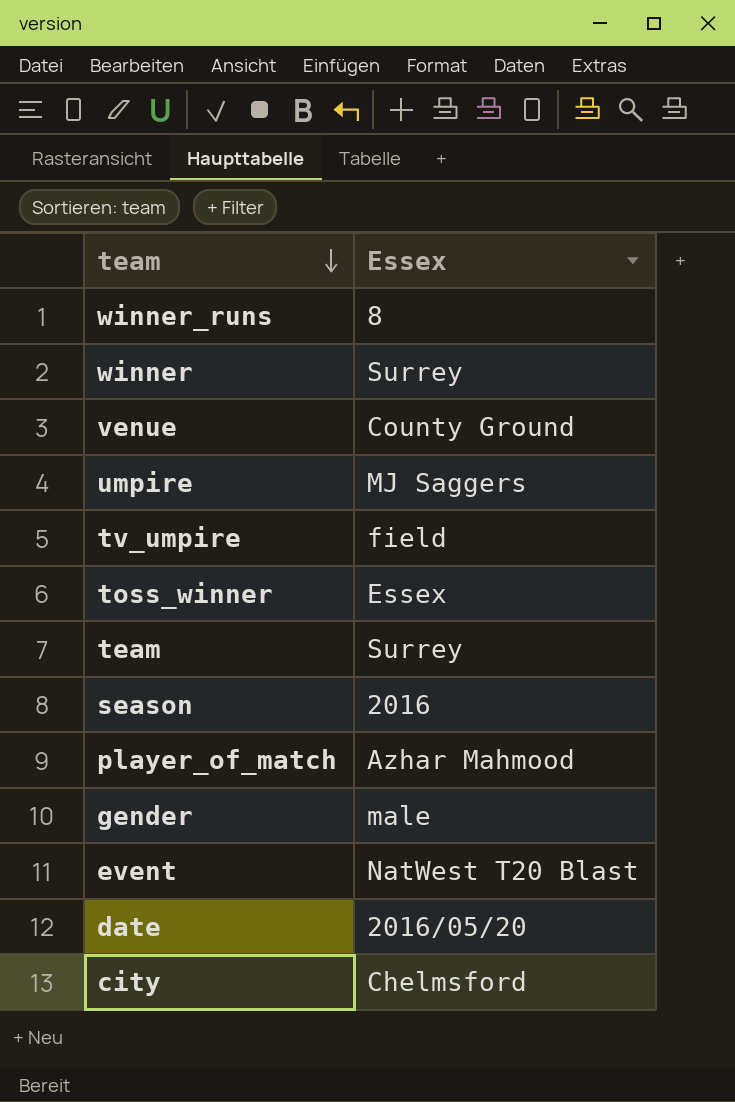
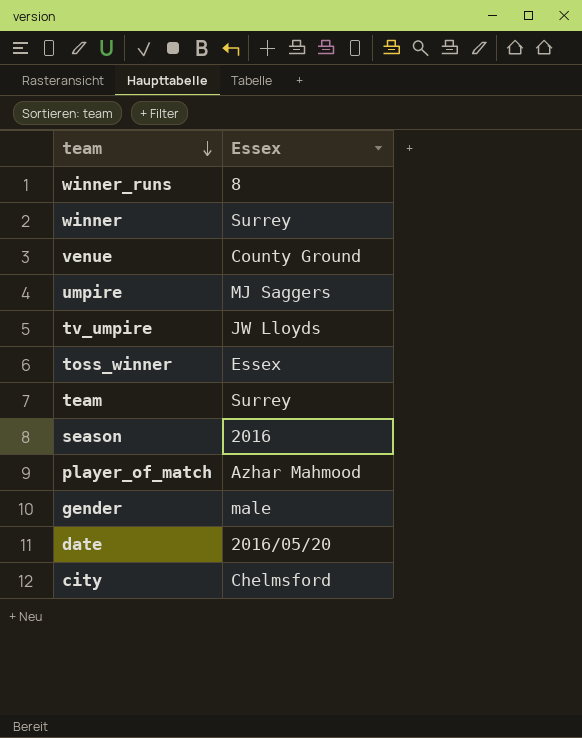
row event: NatWest T20 Blast -> none
tv_umpire | Essex: field -> JW Lloyds

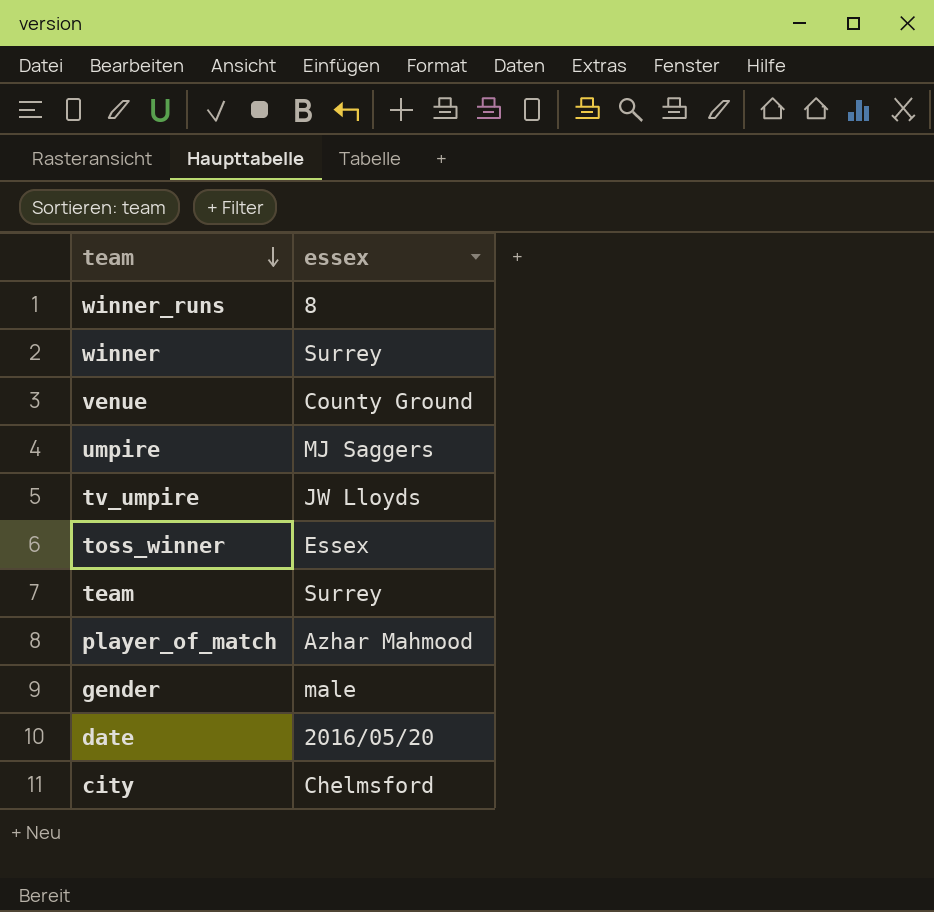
column name: Essex -> essex
row season: 2016 -> none

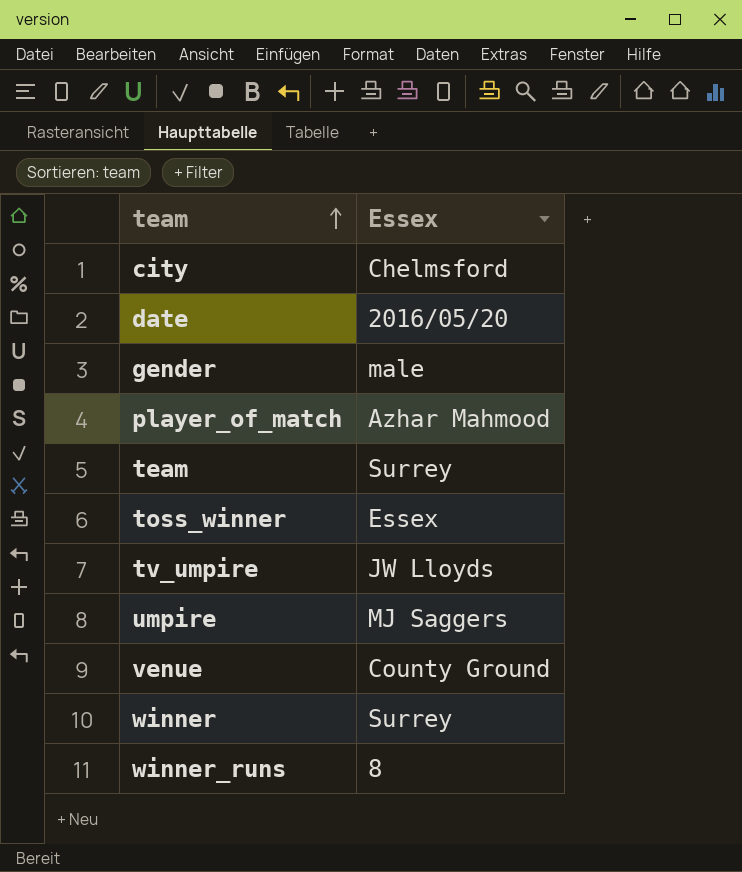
row order: team descending -> team ascending
column name: essex -> Essex

